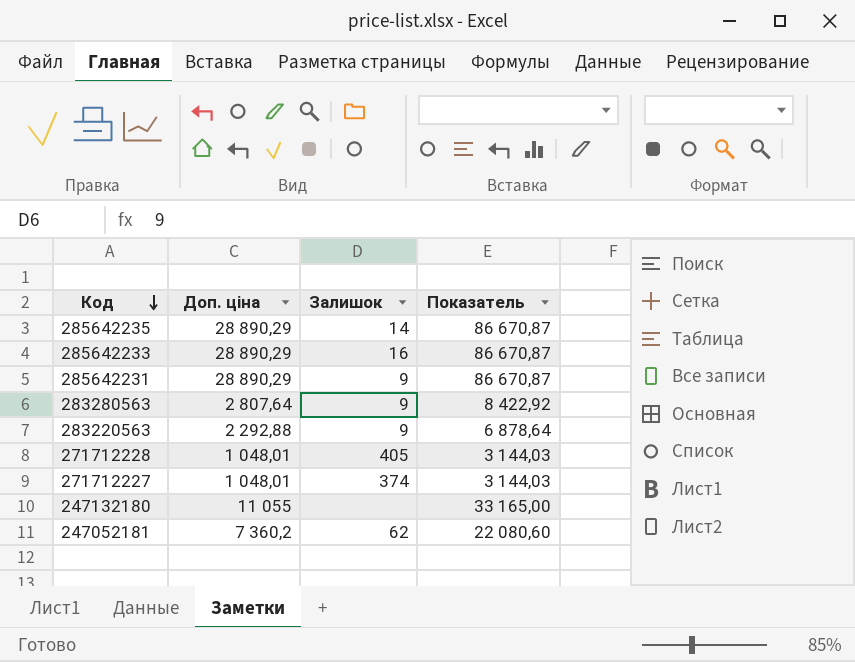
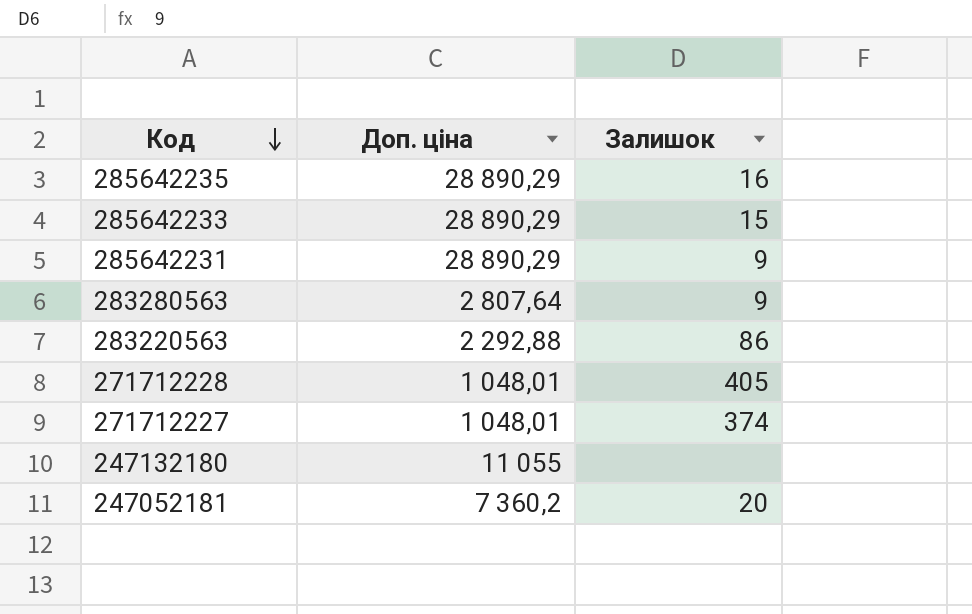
column Показатель | formula: [Доп. ціна] * 3 -> none
285642235 | Залишок: 14 -> 16
285642233 | Залишок: 16 -> 15
283220563 | Залишок: 9 -> 86
247052181 | Залишок: 62 -> 20

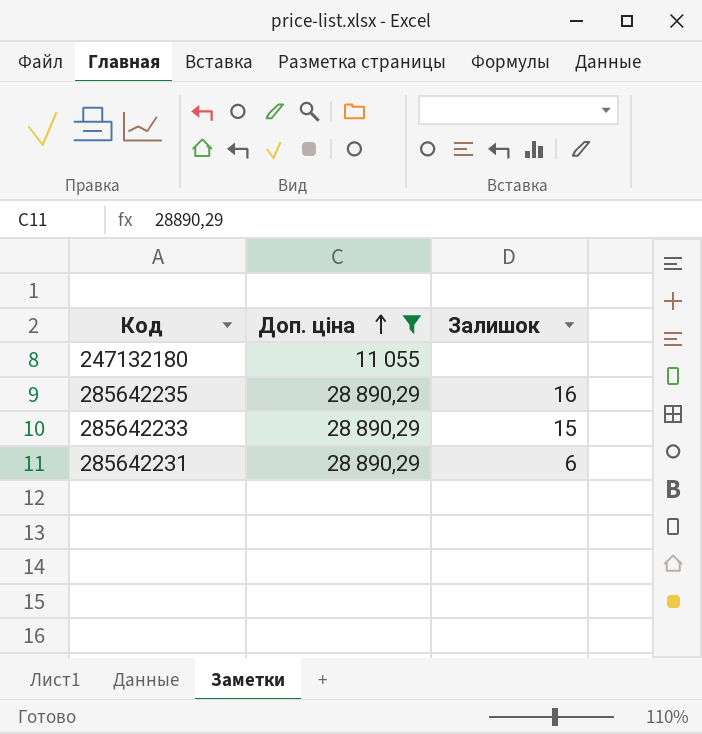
filter: none -> Доп. ціна >= 11 055
row order: Код descending -> Доп. ціна ascending
285642231 | Залишок: 9 -> 6

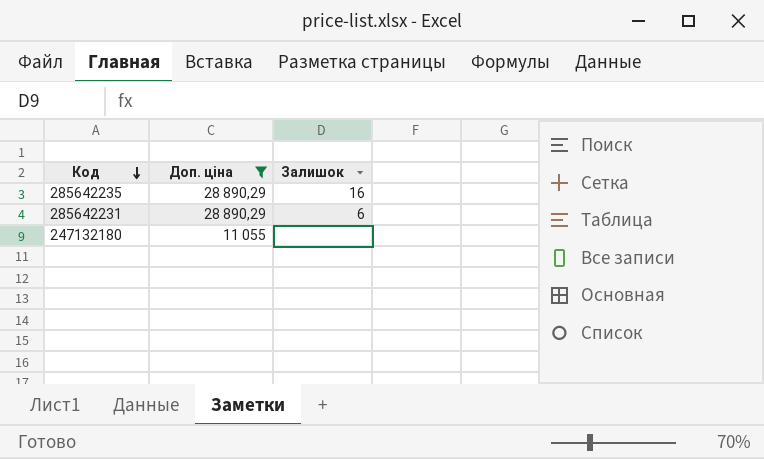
row order: Доп. ціна ascending -> Код descending
row 285642233: 28 890,29 | 15 -> none

